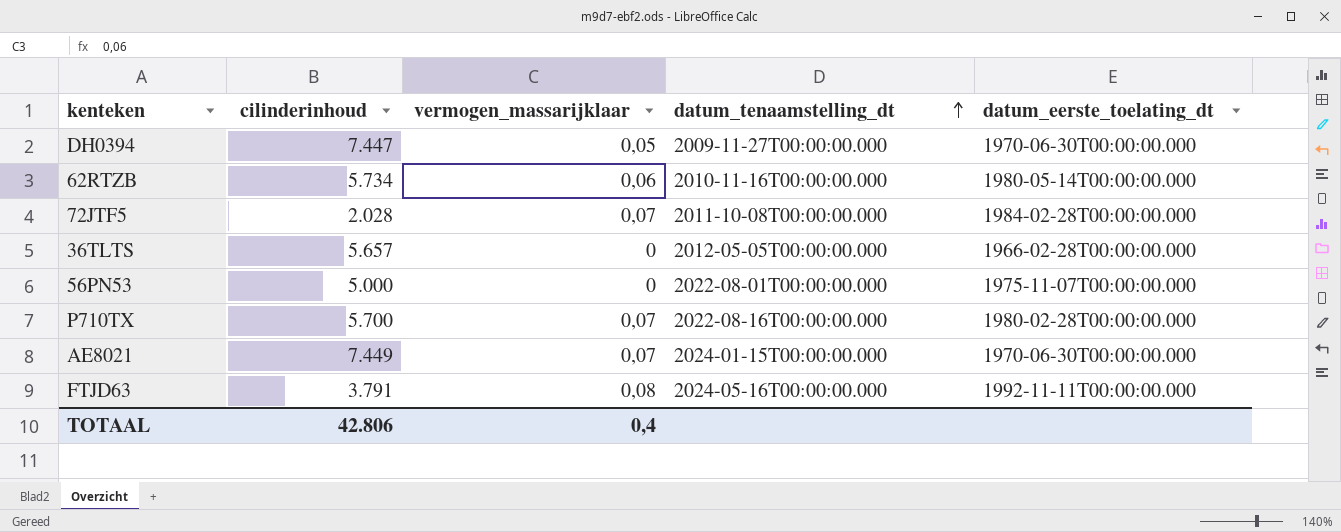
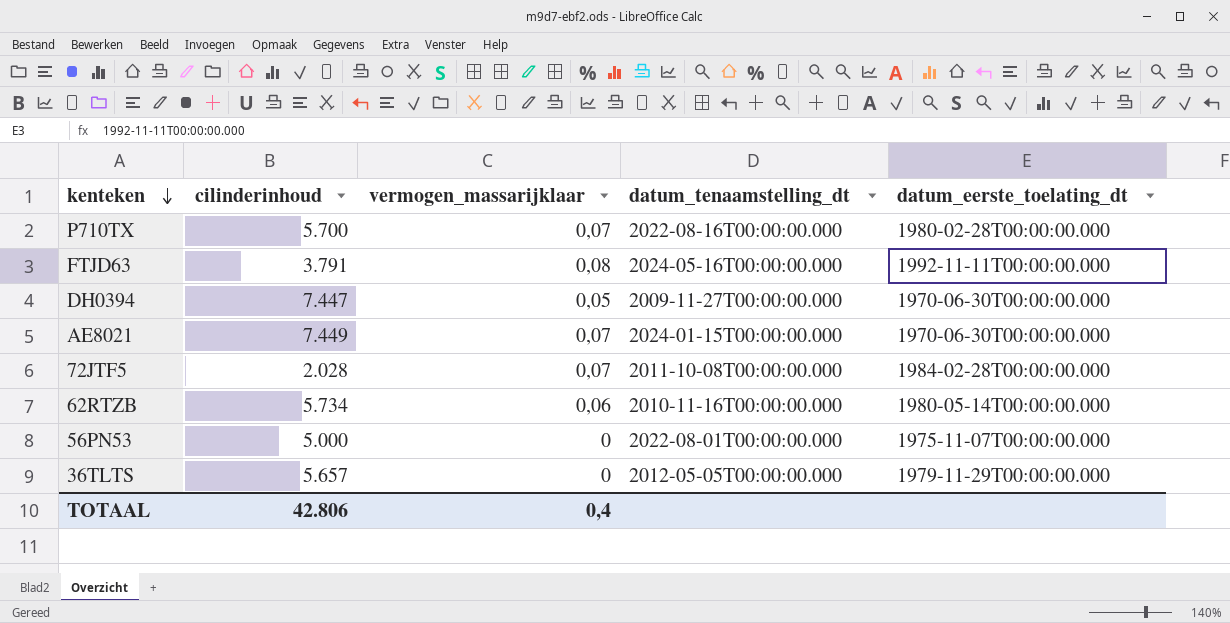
row order: datum_tenaamstelling_dt ascending -> kenteken descending
36TLTS | datum_eerste_toelating_dt: 1966-02-28T00:00:00.000 -> 1979-11-29T00:00:00.000

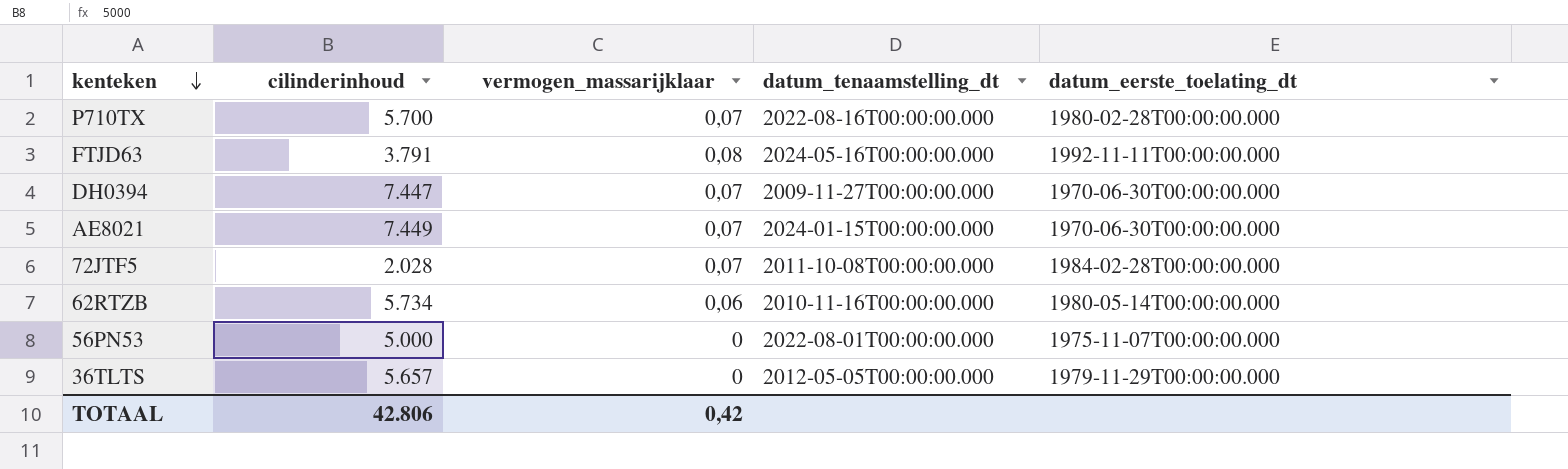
DH0394 | vermogen_massarijklaar: 0,05 -> 0,07
TOTAAL | vermogen_massarijklaar: 0,4 -> 0,42

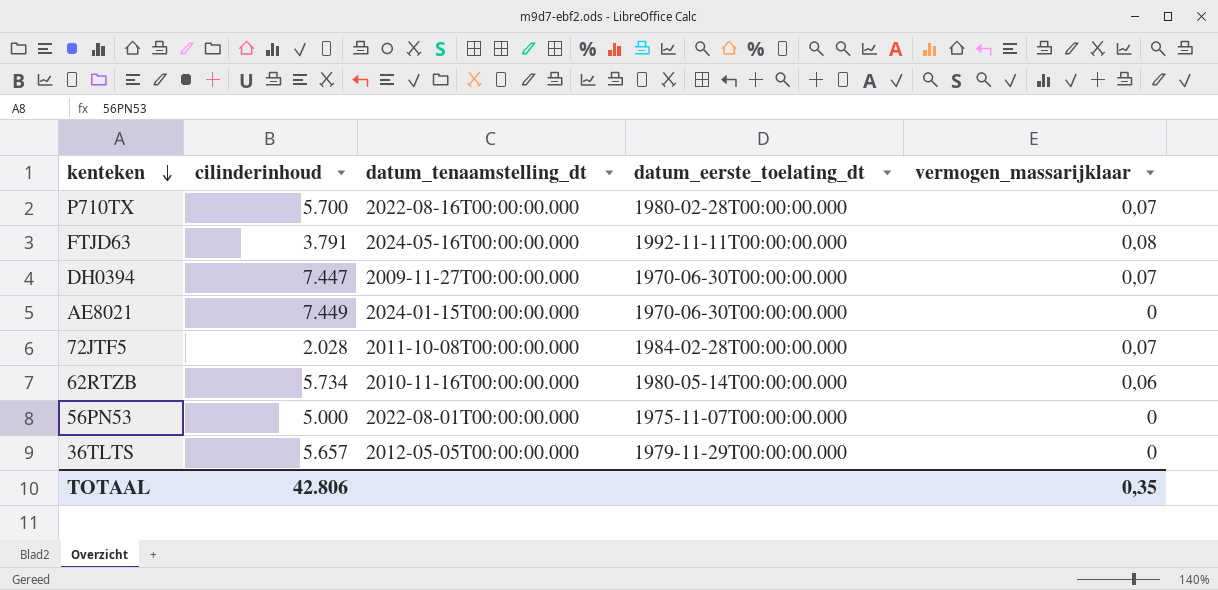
column vermogen_massarijklaar | position: 3 -> 5
AE8021 | vermogen_massarijklaar: 0,07 -> 0
TOTAAL | vermogen_massarijklaar: 0,42 -> 0,35

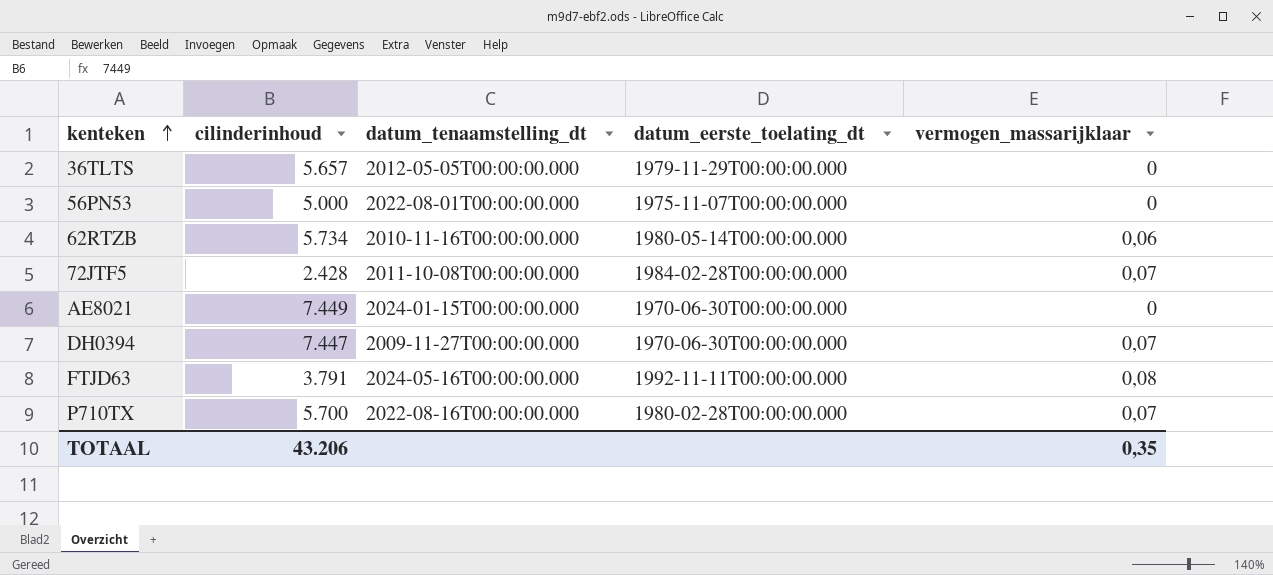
row order: kenteken descending -> kenteken ascending
72JTF5 | cilinderinhoud: 2.028 -> 2.428
TOTAAL | cilinderinhoud: 42.806 -> 43.206

